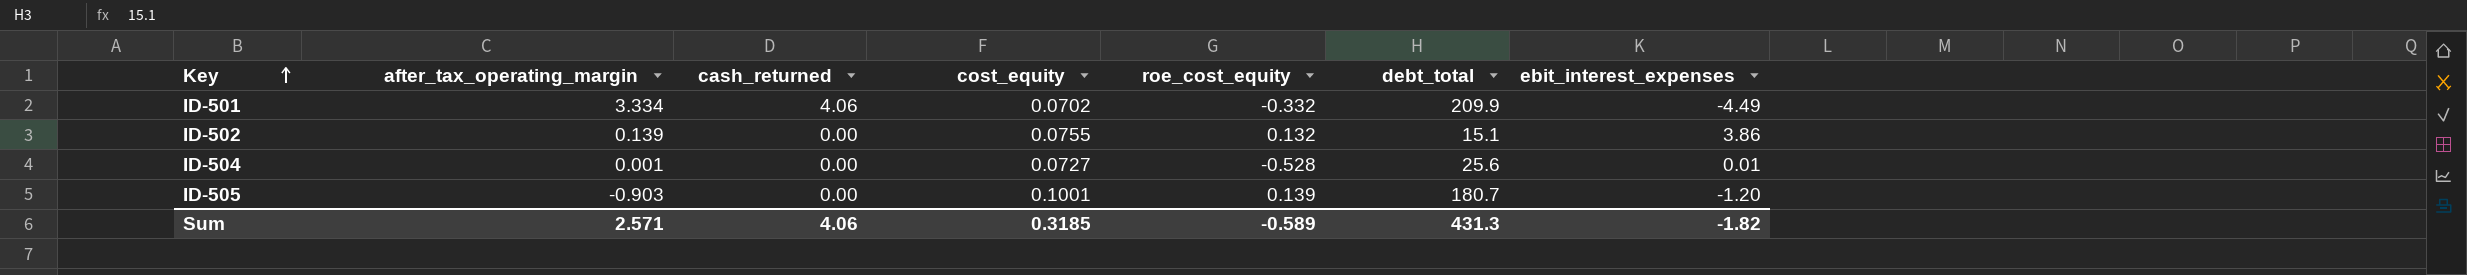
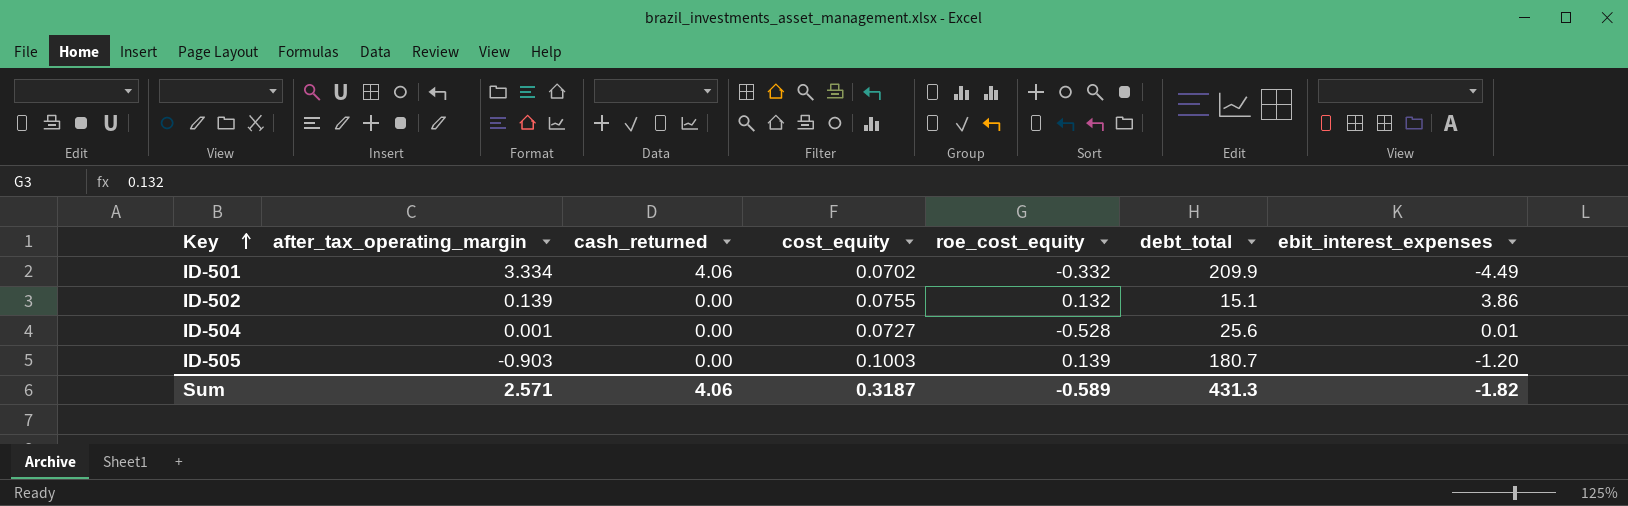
ID-505 | cost_equity: 0.1001 -> 0.1003
Sum | cost_equity: 0.3185 -> 0.3187

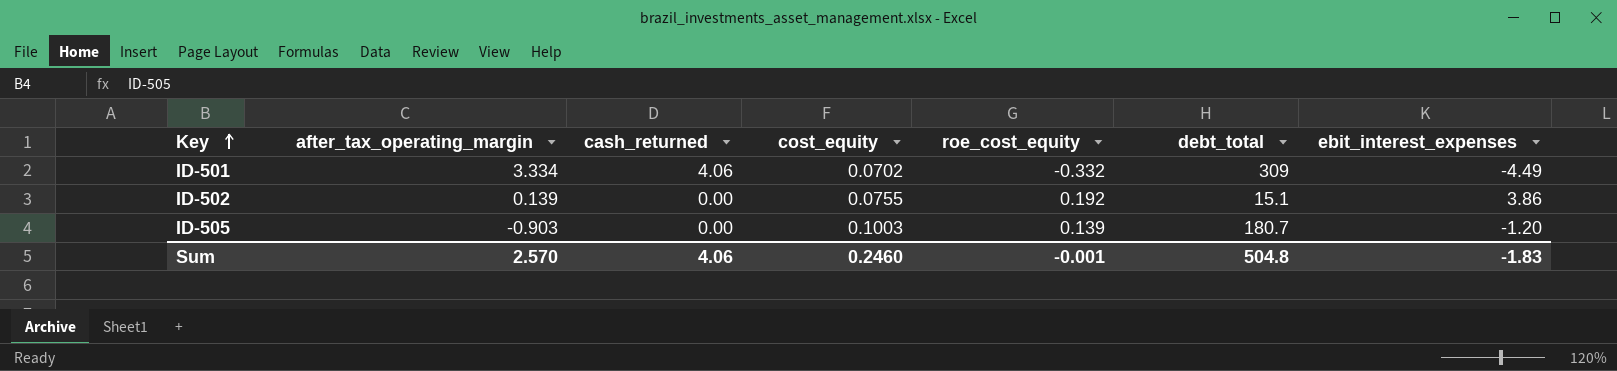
row ID-504: 0.001 | 0.00 | 0.0727 | -0.528 | 25.6 | 0.01 -> none
ID-501 | debt_total: 209.9 -> 309
ID-502 | roe_cost_equity: 0.132 -> 0.192
Sum | after_tax_operating_margin: 2.571 -> 2.570
Sum | cost_equity: 0.3187 -> 0.2460
Sum | roe_cost_equity: -0.589 -> -0.001
Sum | debt_total: 431.3 -> 504.8
Sum | ebit_interest_expenses: -1.82 -> -1.83

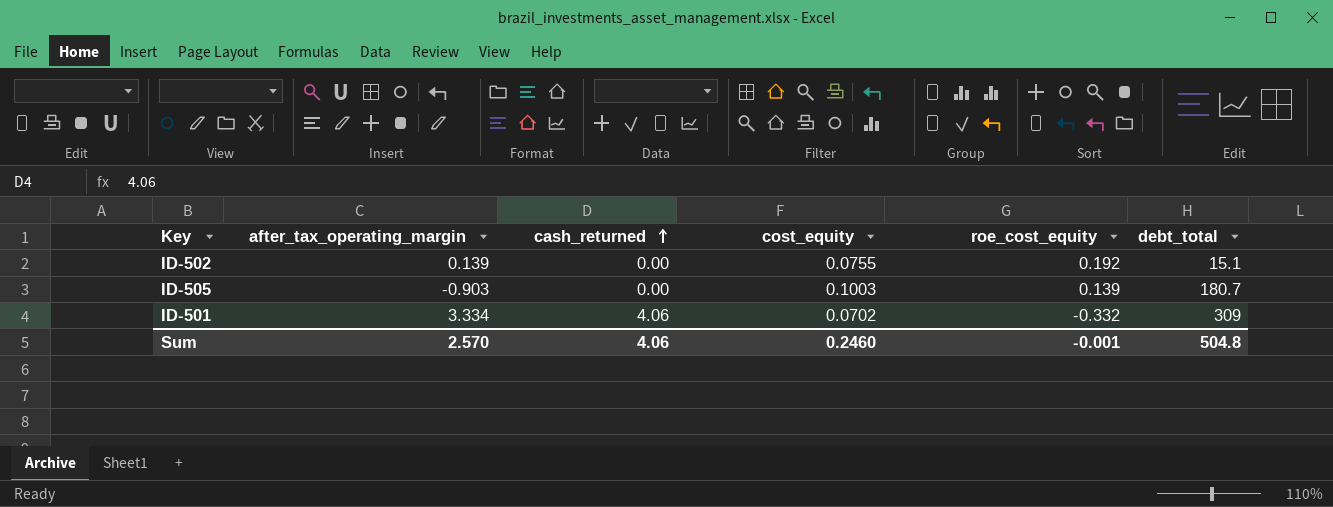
row order: Key ascending -> cash_returned ascending
column ebit_interest_expenses | position: 7 -> none

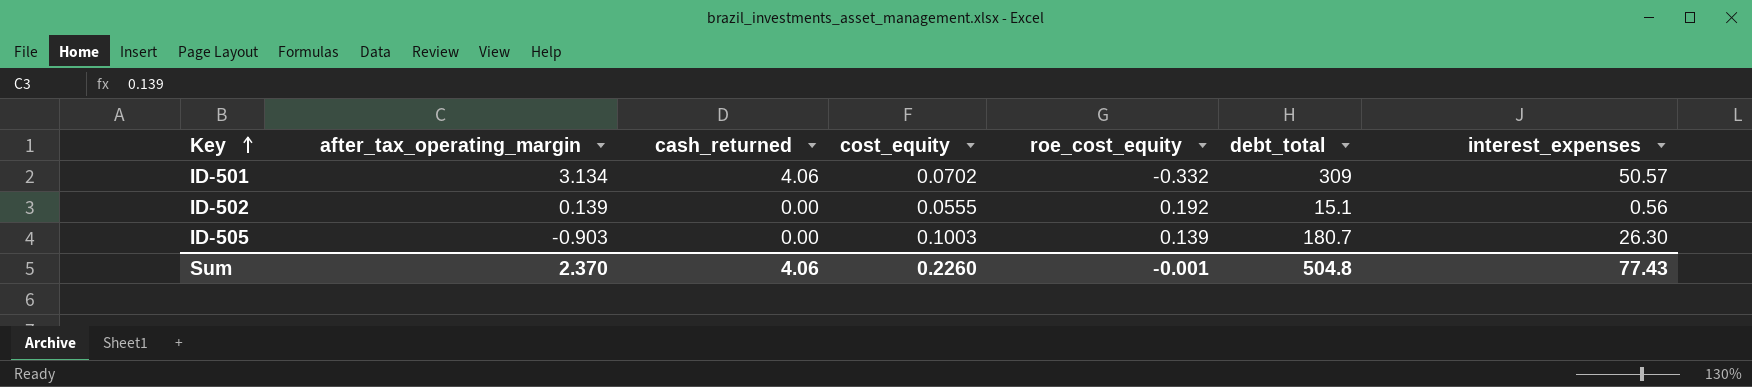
row order: cash_returned ascending -> Key ascending
column interest_expenses | position: none -> 7
ID-501 | after_tax_operating_margin: 3.334 -> 3.134
ID-502 | cost_equity: 0.0755 -> 0.0555
Sum | after_tax_operating_margin: 2.570 -> 2.370
Sum | cost_equity: 0.2460 -> 0.2260

